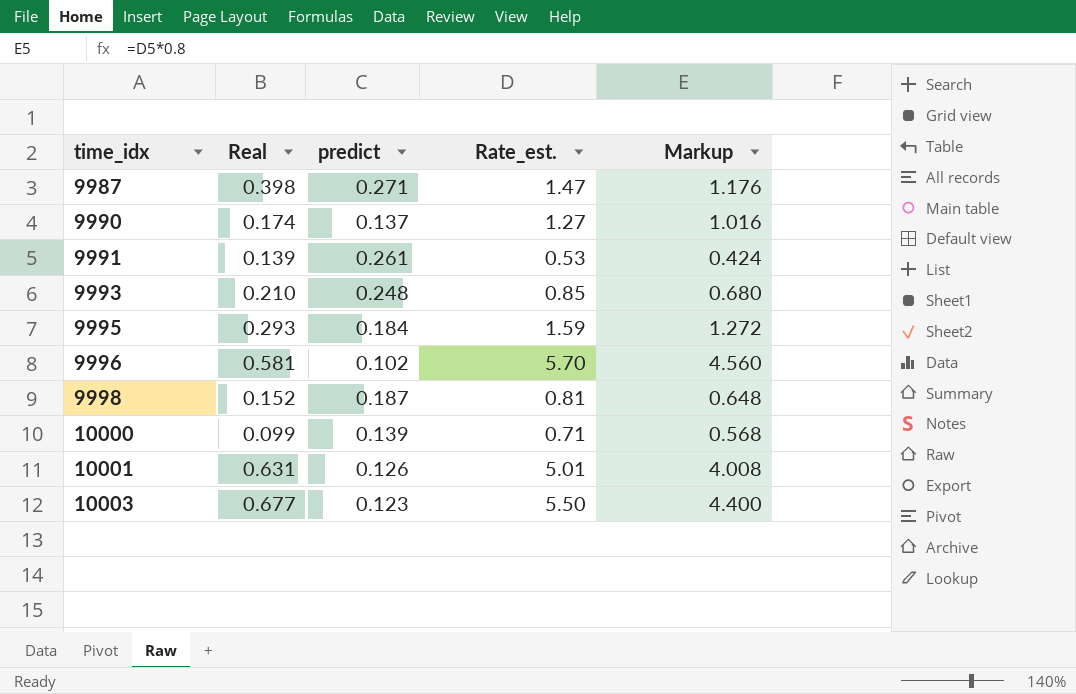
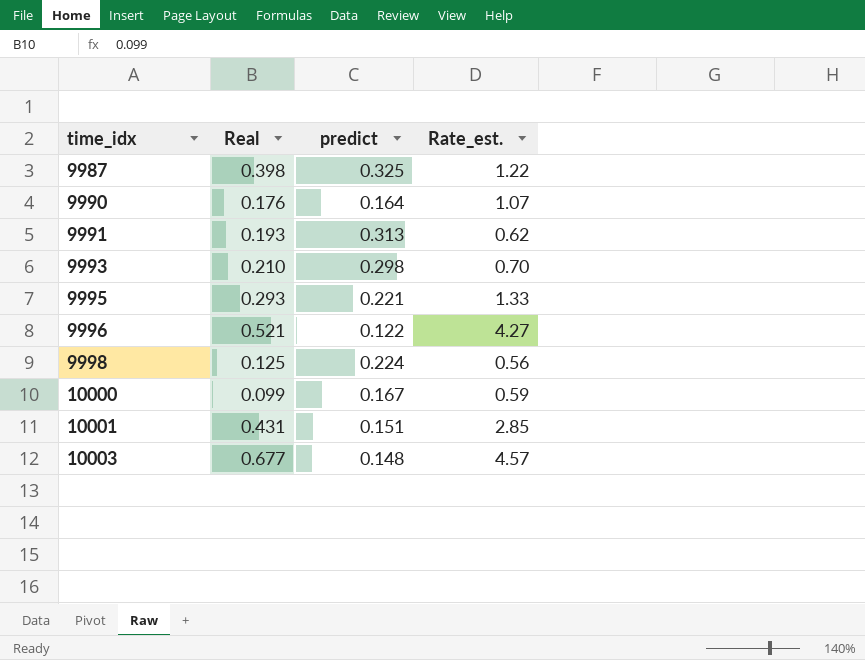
column Markup | formula: [Rate_est.] * 0.8 -> none
9987 | predict: 0.271 -> 0.325
9987 | Rate_est.: 1.47 -> 1.22
9990 | Real: 0.174 -> 0.176
9990 | predict: 0.137 -> 0.164
9990 | Rate_est.: 1.27 -> 1.07
9991 | Real: 0.139 -> 0.193
9991 | predict: 0.261 -> 0.313
9991 | Rate_est.: 0.53 -> 0.62
9993 | predict: 0.248 -> 0.298
9993 | Rate_est.: 0.85 -> 0.70
9995 | predict: 0.184 -> 0.221
9995 | Rate_est.: 1.59 -> 1.33
9996 | Real: 0.581 -> 0.521
9996 | predict: 0.102 -> 0.122
9996 | Rate_est.: 5.70 -> 4.27
9998 | Real: 0.152 -> 0.125
9998 | predict: 0.187 -> 0.224
9998 | Rate_est.: 0.81 -> 0.56
10000 | predict: 0.139 -> 0.167
10000 | Rate_est.: 0.71 -> 0.59
10001 | Real: 0.631 -> 0.431
10001 | predict: 0.126 -> 0.151
10001 | Rate_est.: 5.01 -> 2.85
10003 | predict: 0.123 -> 0.148
10003 | Rate_est.: 5.50 -> 4.57

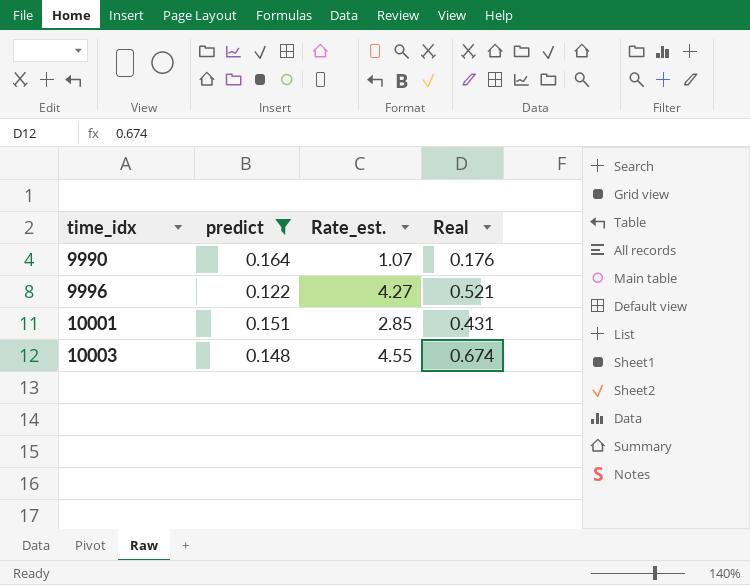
filter: none -> predict <= 0.164
column Real | position: 2 -> 4
10003 | Rate_est.: 4.57 -> 4.55
10003 | Real: 0.677 -> 0.674

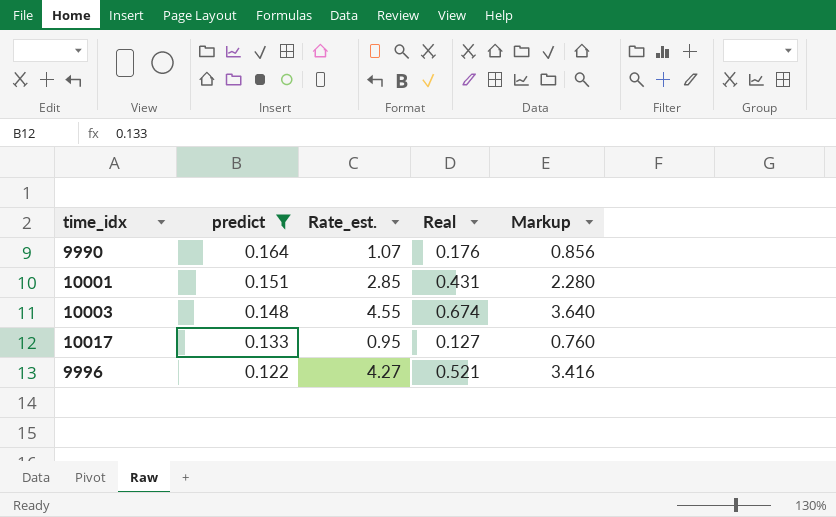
row order: time_idx ascending -> predict descending
column Markup | formula: none -> [Rate_est.] * 0.8
row 10017: none -> 0.133 | 0.95 | 0.127 | 0.760

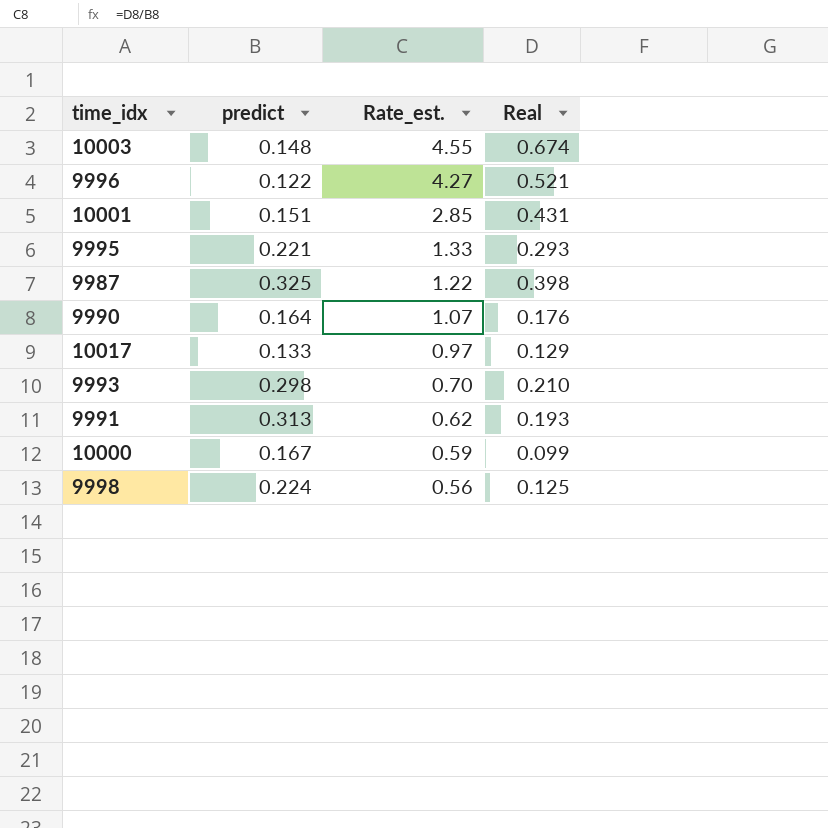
filter: predict <= 0.164 -> none
row order: predict descending -> Rate_est. descending
column Markup | formula: [Rate_est.] * 0.8 -> none
10017 | Rate_est.: 0.95 -> 0.97
10017 | Real: 0.127 -> 0.129

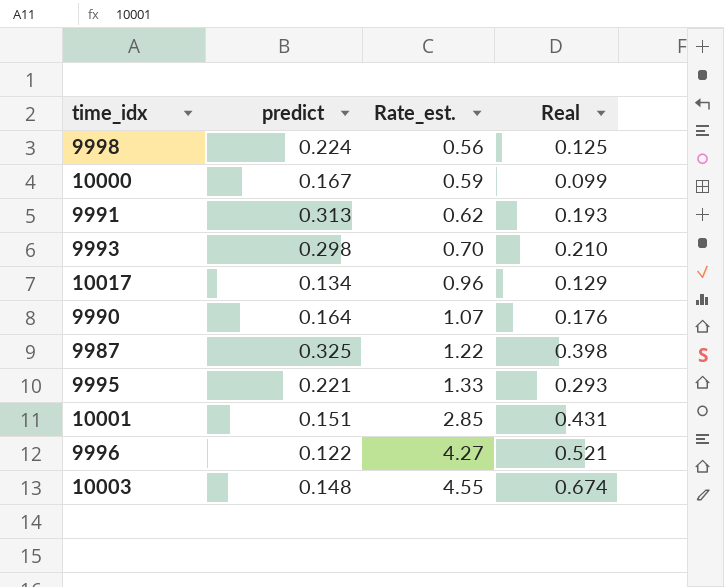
row order: Rate_est. descending -> Rate_est. ascending
10017 | predict: 0.133 -> 0.134
10017 | Rate_est.: 0.97 -> 0.96

